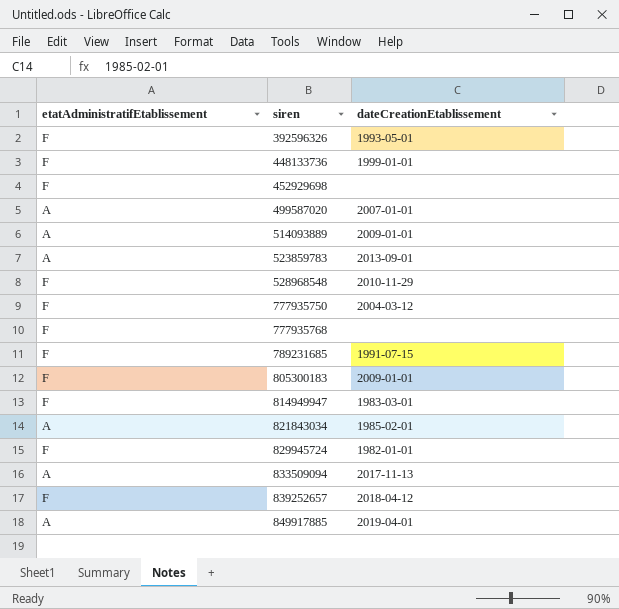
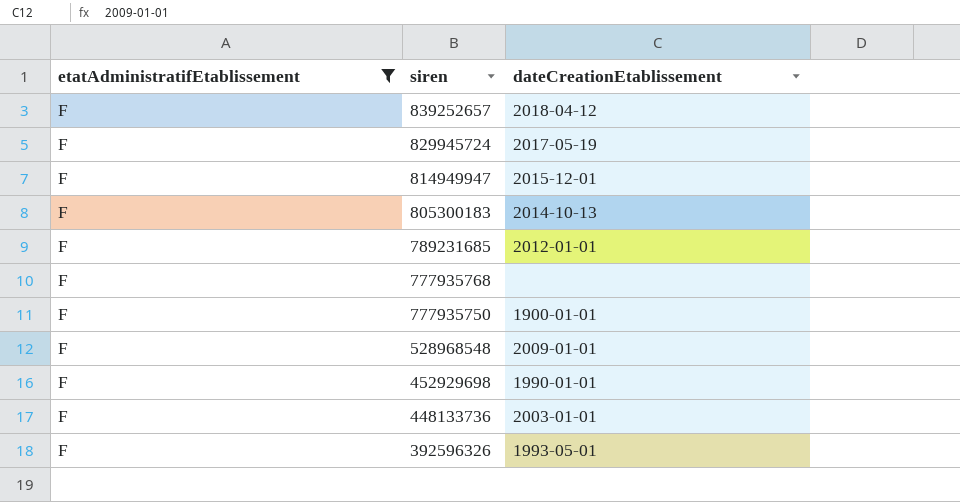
filter: none -> etatAdministratifEtablissement = F
row order: siren ascending -> siren descending
829945724 | dateCreationEtablissement: 1982-01-01 -> 2017-05-19
814949947 | dateCreationEtablissement: 1983-03-01 -> 2015-12-01
805300183 | dateCreationEtablissement: 2009-01-01 -> 2014-10-13
789231685 | dateCreationEtablissement: 1991-07-15 -> 2012-01-01
777935750 | dateCreationEtablissement: 2004-03-12 -> 1900-01-01
528968548 | dateCreationEtablissement: 2010-11-29 -> 2009-01-01
452929698 | dateCreationEtablissement: none -> 1990-01-01
448133736 | dateCreationEtablissement: 1999-01-01 -> 2003-01-01

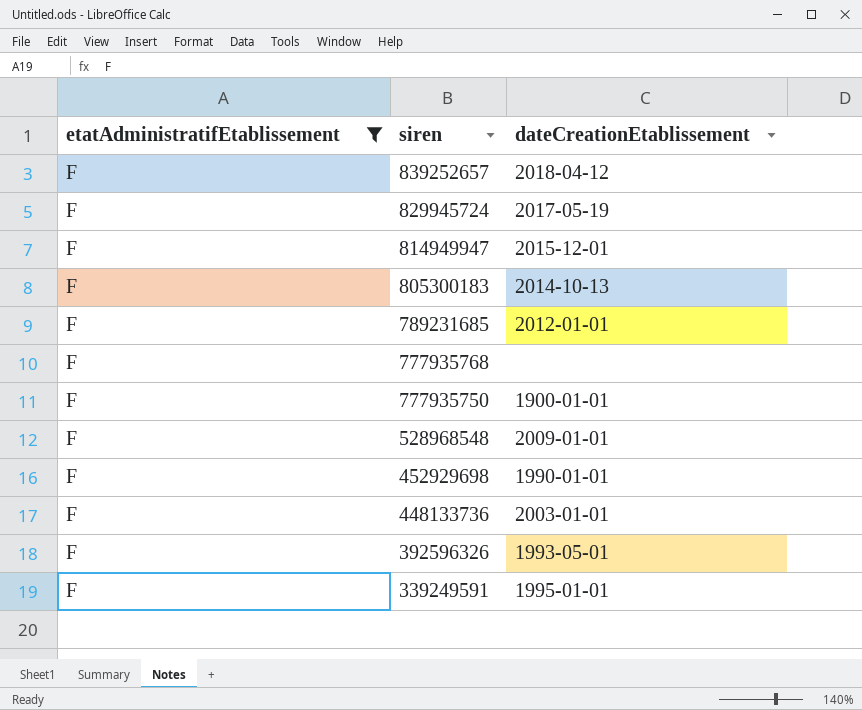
row 339249591: none -> F | 1995-01-01

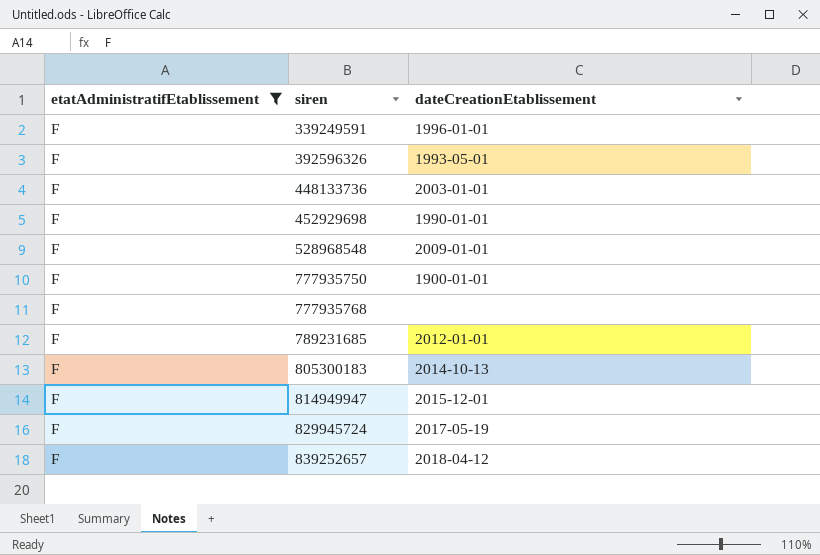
row order: siren descending -> siren ascending
339249591 | dateCreationEtablissement: 1995-01-01 -> 1996-01-01

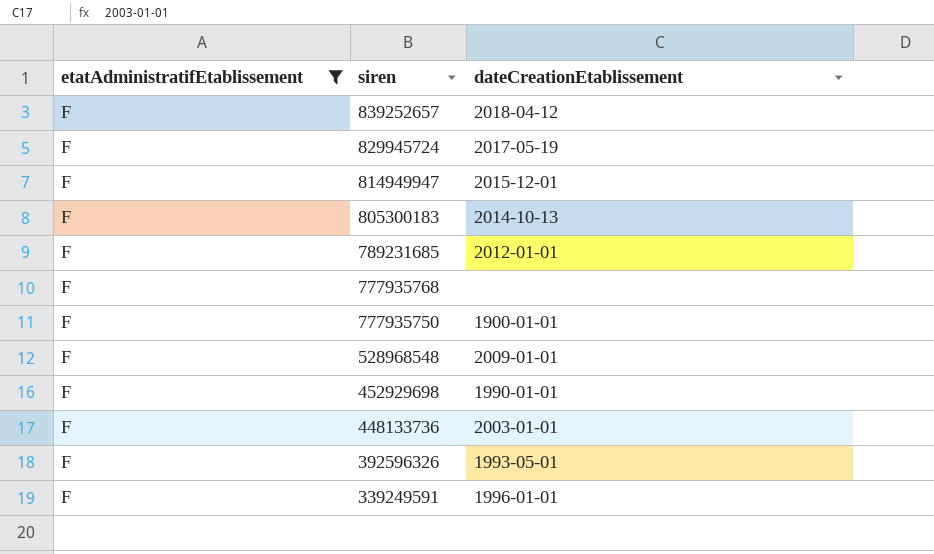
row order: siren ascending -> siren descending

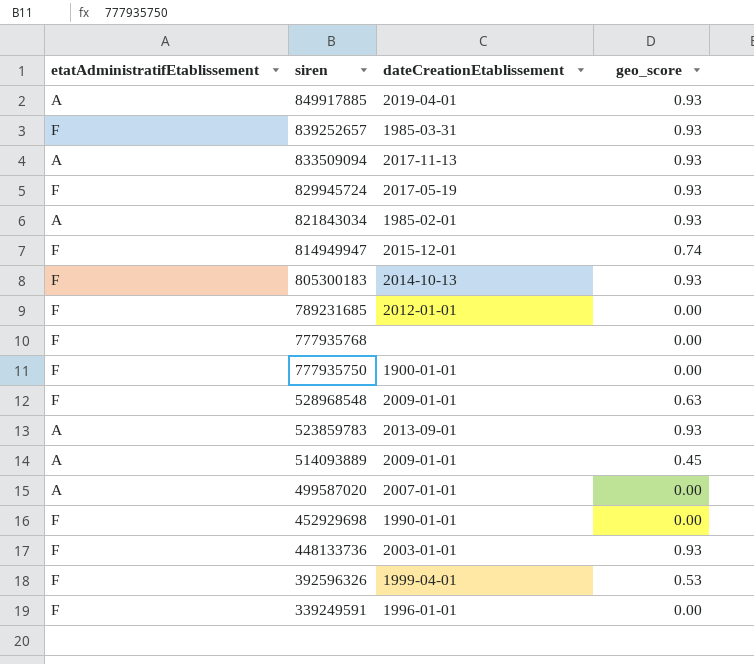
filter: etatAdministratifEtablissement = F -> none
column geo_score | position: none -> 4
839252657 | dateCreationEtablissement: 2018-04-12 -> 1985-03-31
392596326 | dateCreationEtablissement: 1993-05-01 -> 1999-04-01

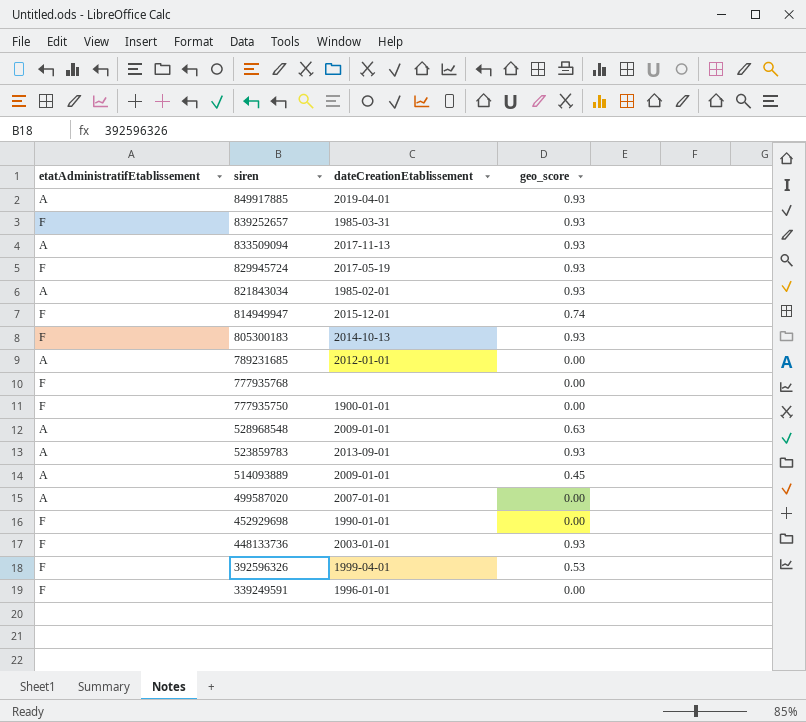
789231685 | etatAdministratifEtablissement: F -> A
528968548 | etatAdministratifEtablissement: F -> A

